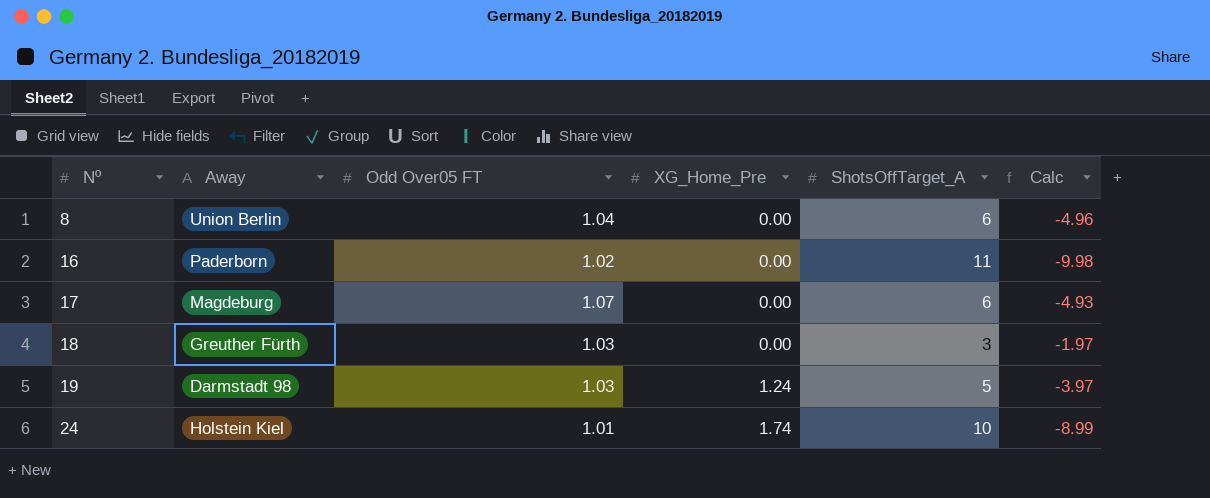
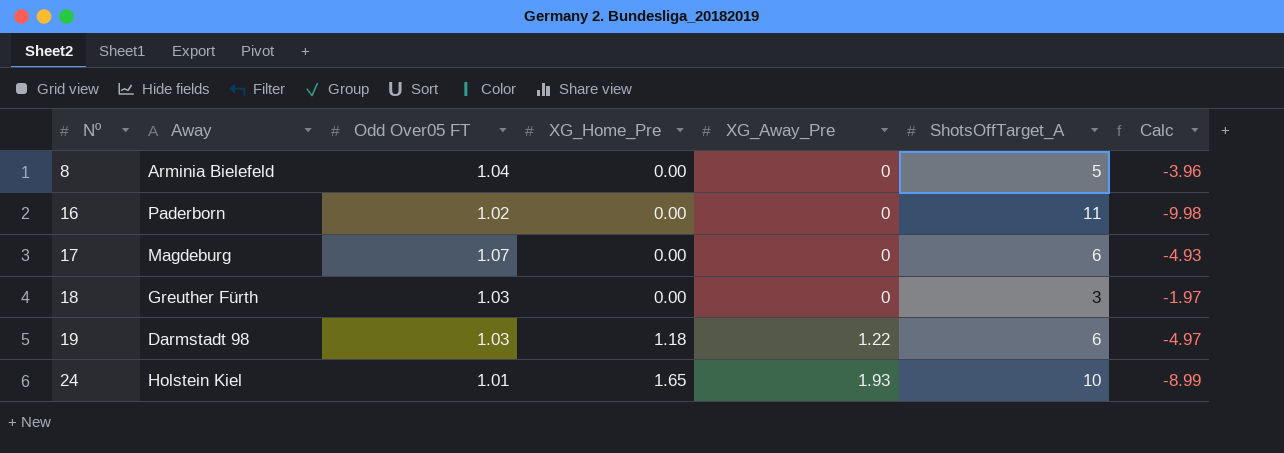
column XG_Away_Pre | position: none -> 5
8 | Away: Union Berlin -> Arminia Bielefeld
8 | ShotsOffTarget_A: 6 -> 5
8 | Calc: -4.96 -> -3.96
19 | XG_Home_Pre: 1.24 -> 1.18
19 | ShotsOffTarget_A: 5 -> 6
19 | Calc: -3.97 -> -4.97
24 | XG_Home_Pre: 1.74 -> 1.65

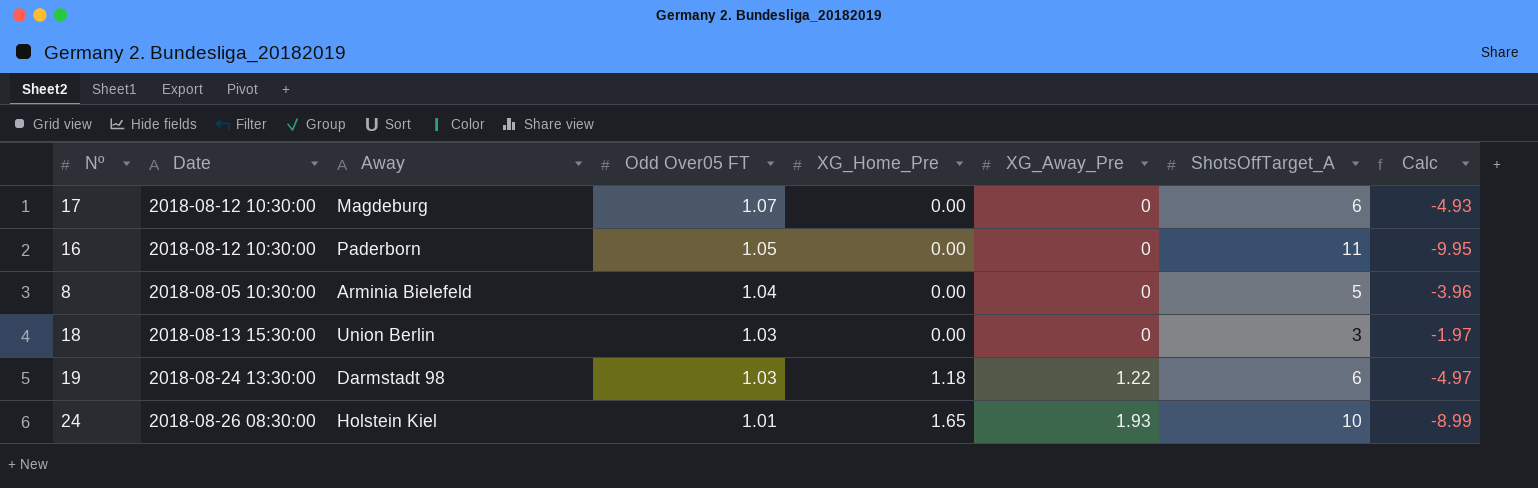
row order: Nº ascending -> Odd Over05 FT descending
column Date | position: none -> 2
16 | Odd Over05 FT: 1.02 -> 1.05
16 | Calc: -9.98 -> -9.95
18 | Away: Greuther Fürth -> Union Berlin

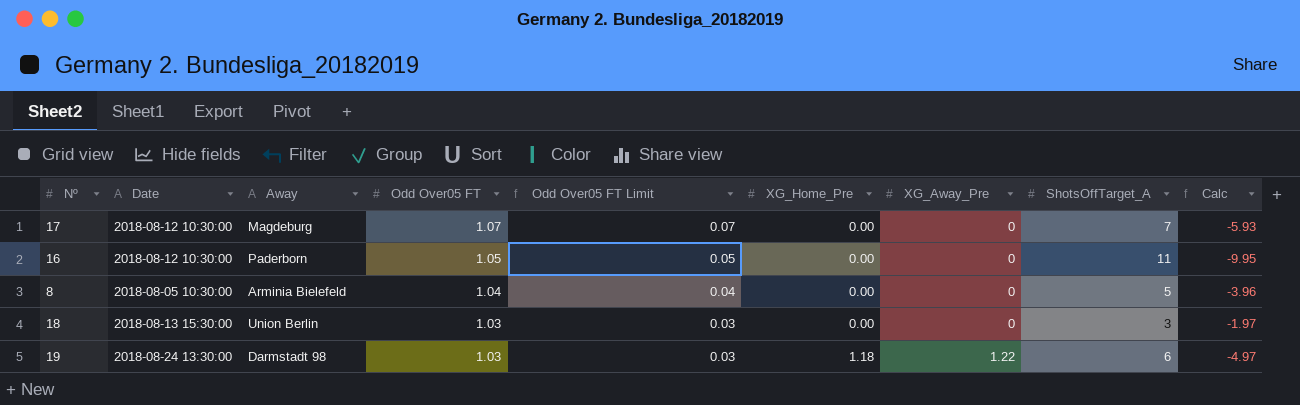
column Odd Over05 FT Limit | formula: none -> [Odd Over05 FT] - 1
row 24: 2018-08-26 08:30:00 | Holstein Kiel | 1.01 | 1.65 | 1.93 | 10 | -8.99 -> none
17 | ShotsOffTarget_A: 6 -> 7
17 | Calc: -4.93 -> -5.93

